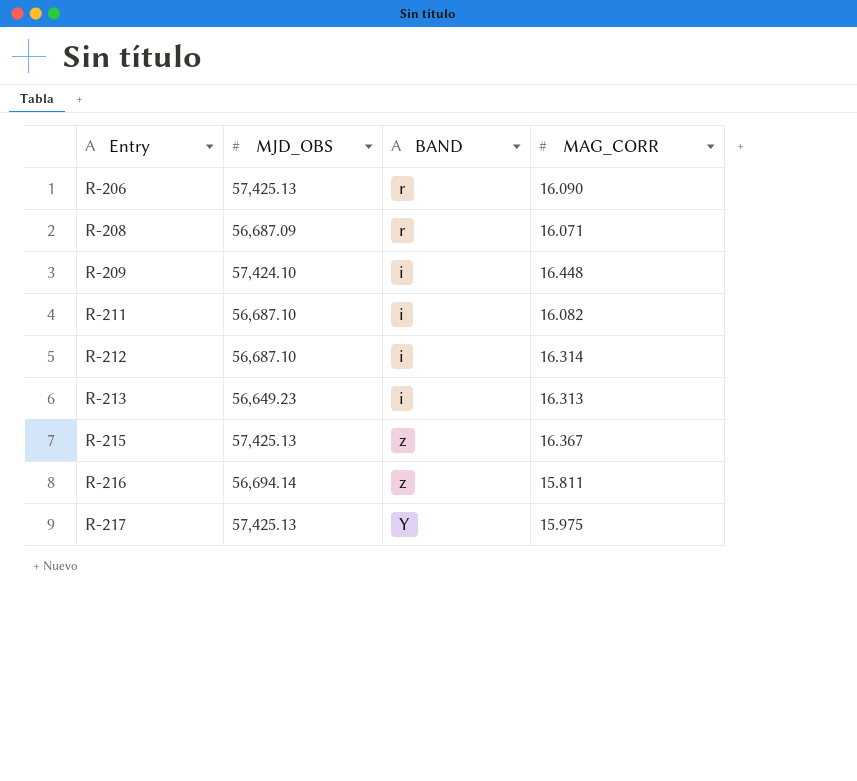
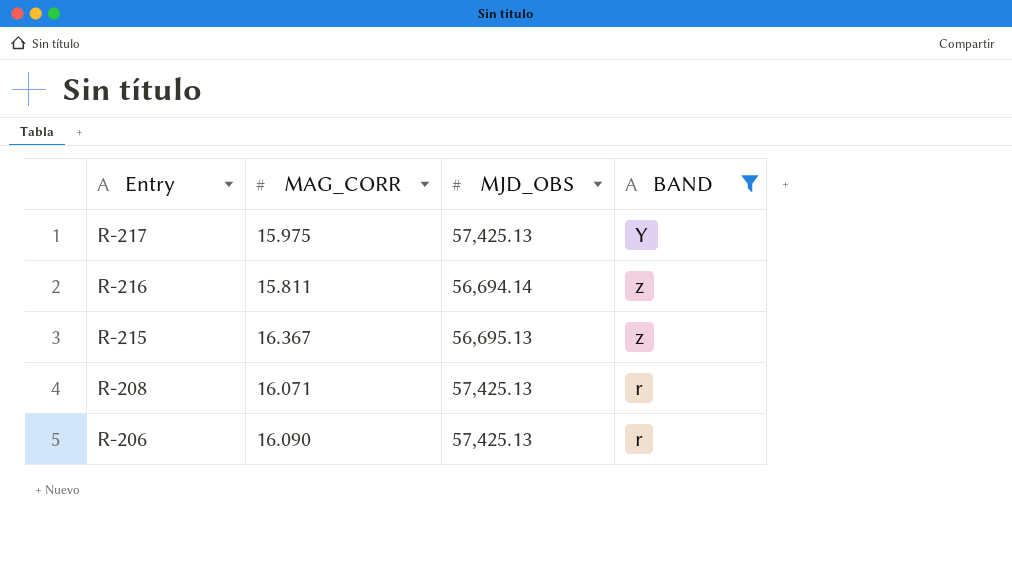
filter: none -> BAND != i
row order: Entry ascending -> Entry descending
column MAG_CORR | position: 4 -> 2
R-215 | MJD_OBS: 57,425.13 -> 56,695.13
R-208 | MJD_OBS: 56,687.09 -> 57,425.13

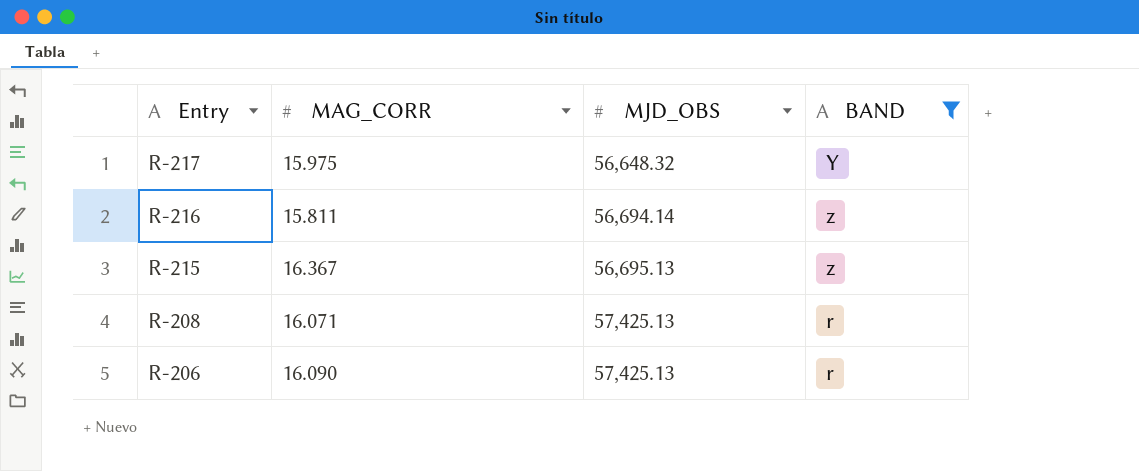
R-217 | MJD_OBS: 57,425.13 -> 56,648.32

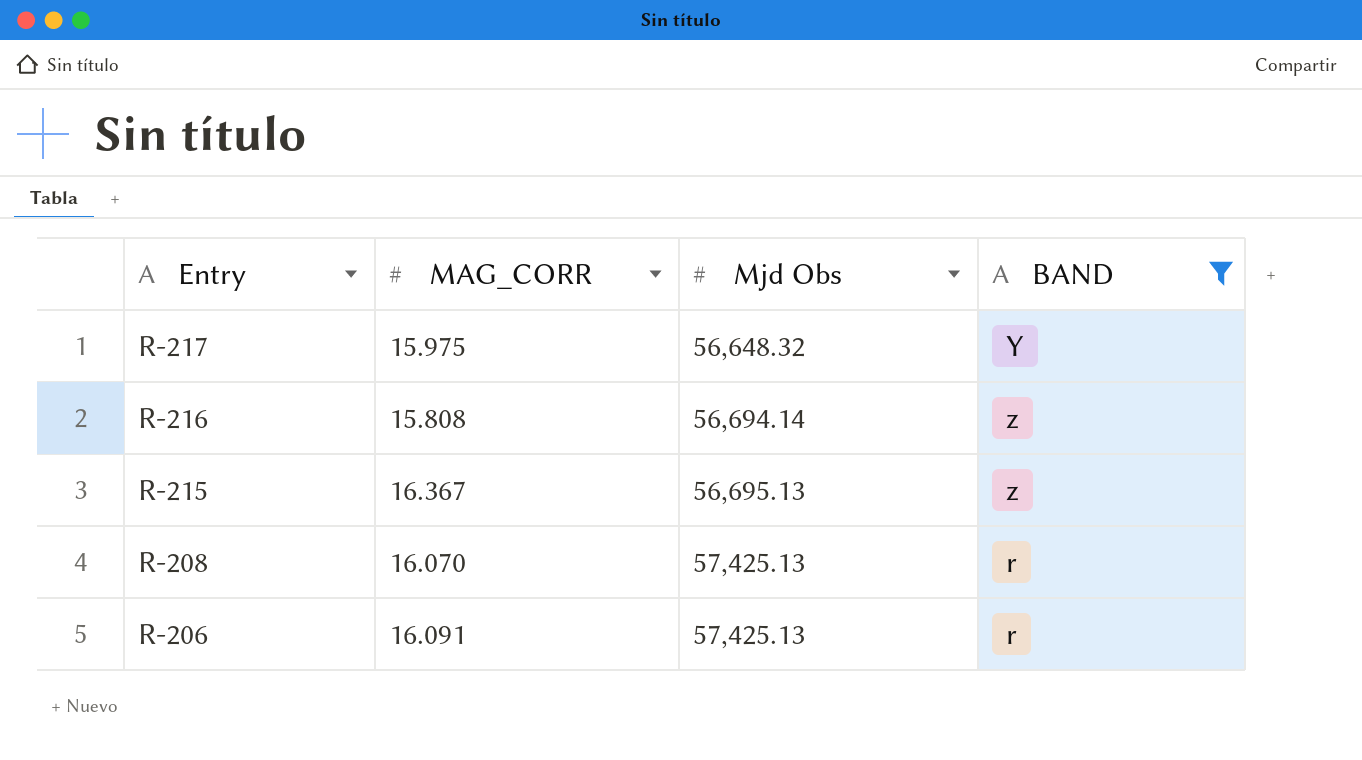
column name: MJD_OBS -> Mjd Obs
R-216 | MAG_CORR: 15.811 -> 15.808
R-208 | MAG_CORR: 16.071 -> 16.070
R-206 | MAG_CORR: 16.090 -> 16.091

